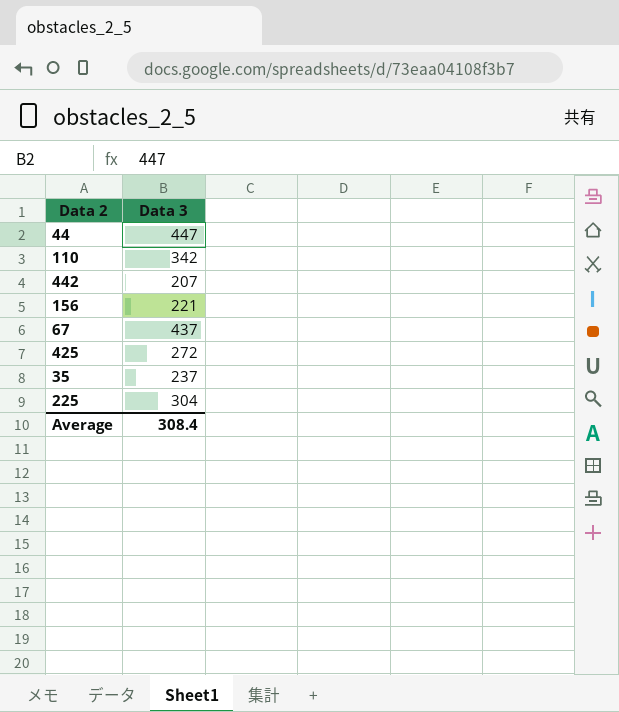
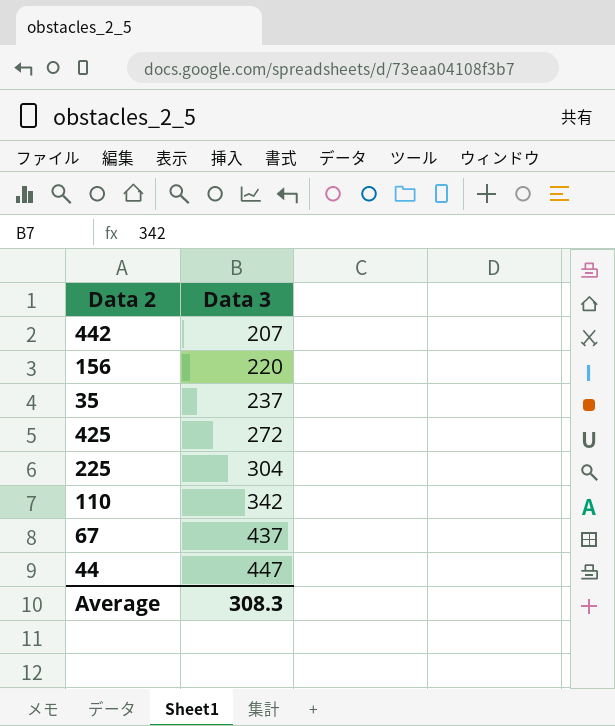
row order: none -> Data 3 ascending
156 | Data 3: 221 -> 220
Average | Data 3: 308.4 -> 308.3

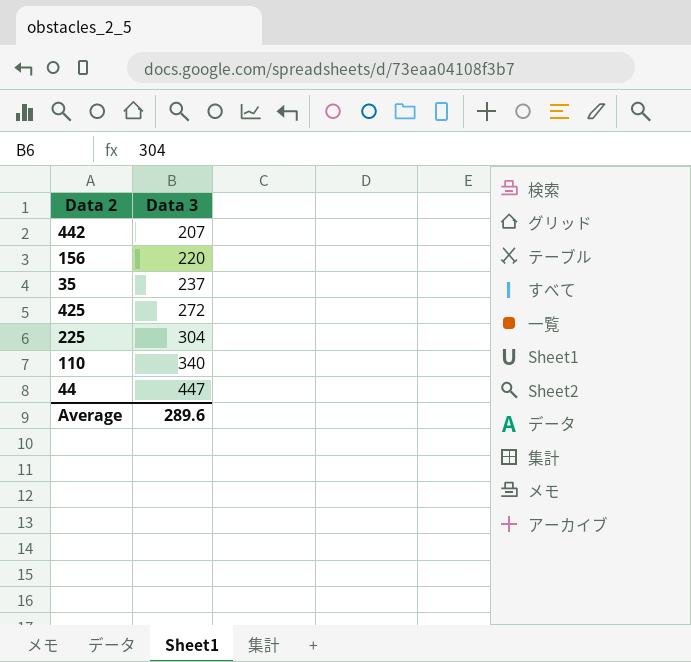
row 67: 437 -> none
110 | Data 3: 342 -> 340
Average | Data 3: 308.3 -> 289.6

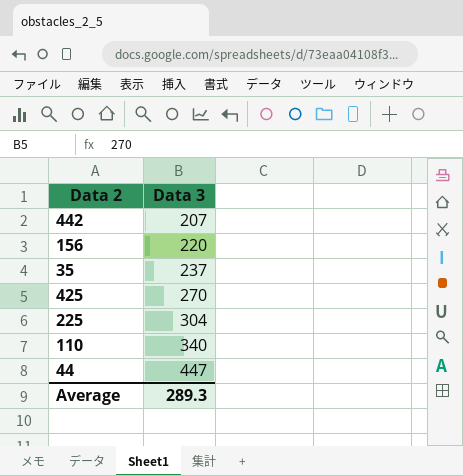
425 | Data 3: 272 -> 270
Average | Data 3: 289.6 -> 289.3

